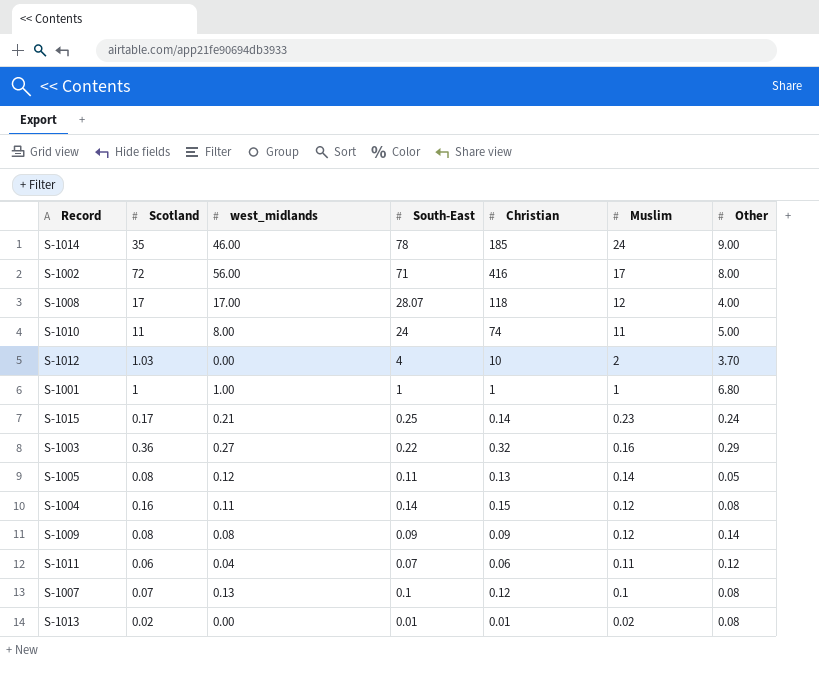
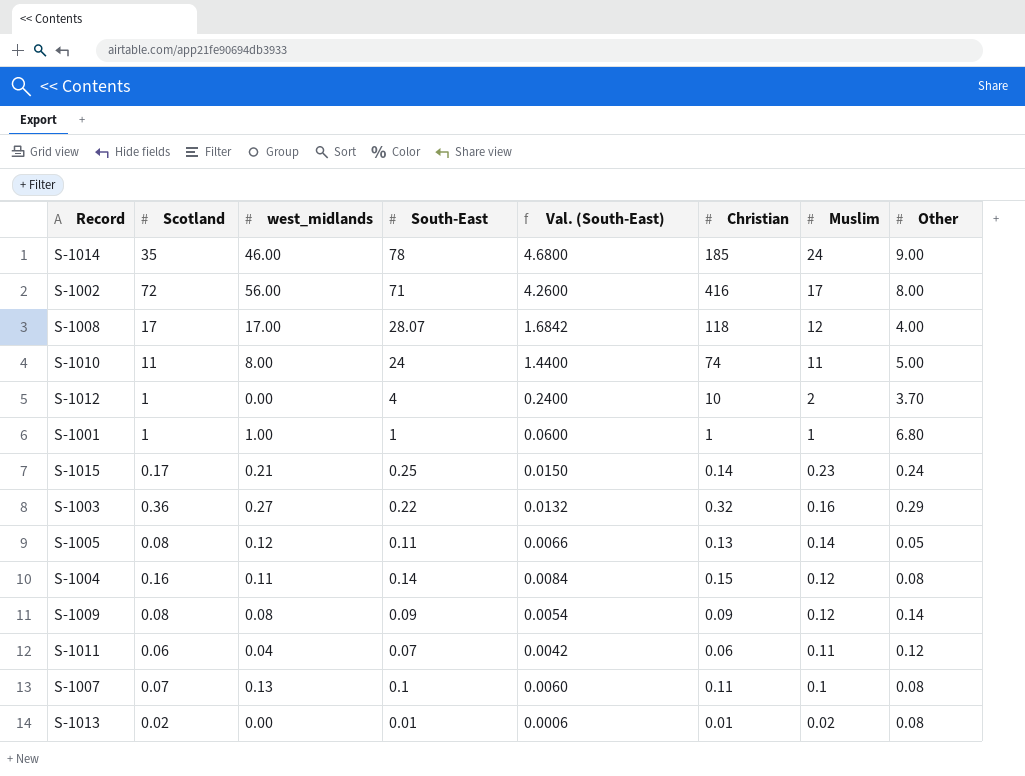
column Val. (South-East) | formula: none -> [South-East] * 0.06
S-1012 | Scotland: 1.03 -> 1
S-1007 | Christian: 0.12 -> 0.11

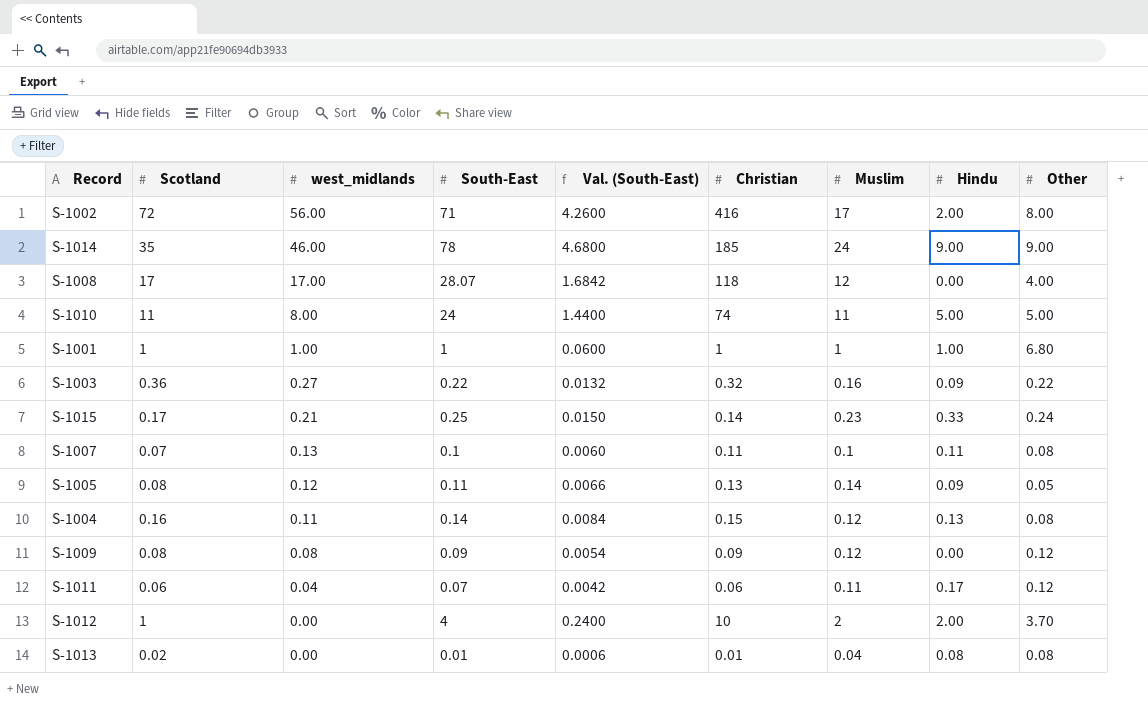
row order: Muslim descending -> west_midlands descending
column Hindu | position: none -> 8
S-1003 | Other: 0.29 -> 0.22
S-1009 | Other: 0.14 -> 0.12
S-1013 | Muslim: 0.02 -> 0.04

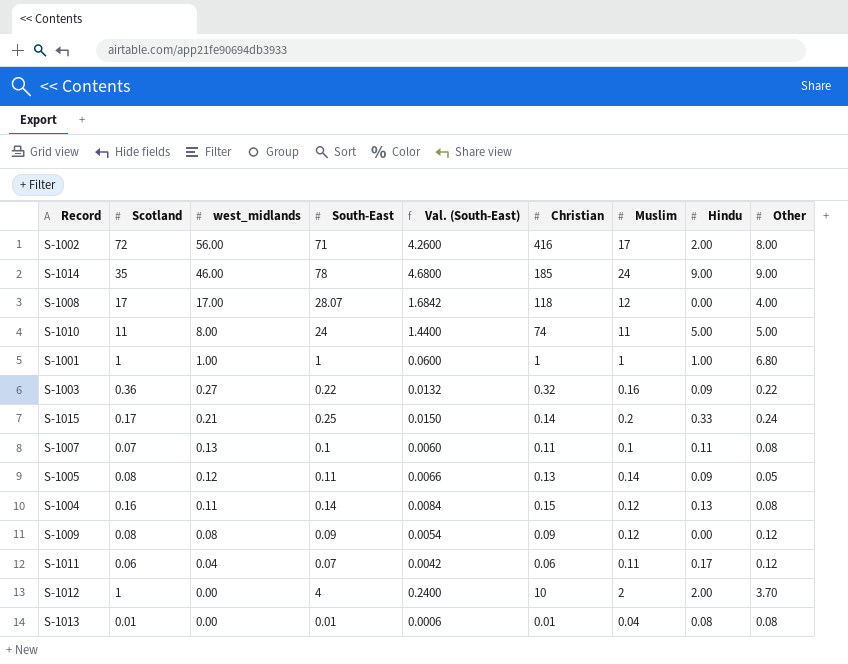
S-1015 | Muslim: 0.23 -> 0.2
S-1013 | Scotland: 0.02 -> 0.01

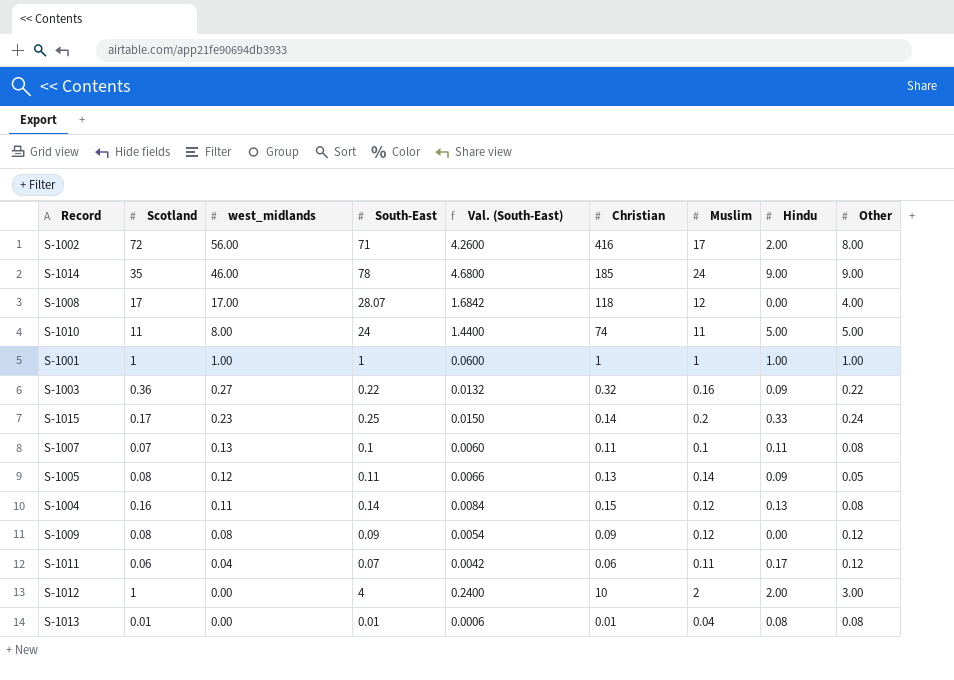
S-1001 | Other: 6.80 -> 1.00
S-1015 | west_midlands: 0.21 -> 0.23
S-1012 | Other: 3.70 -> 3.00

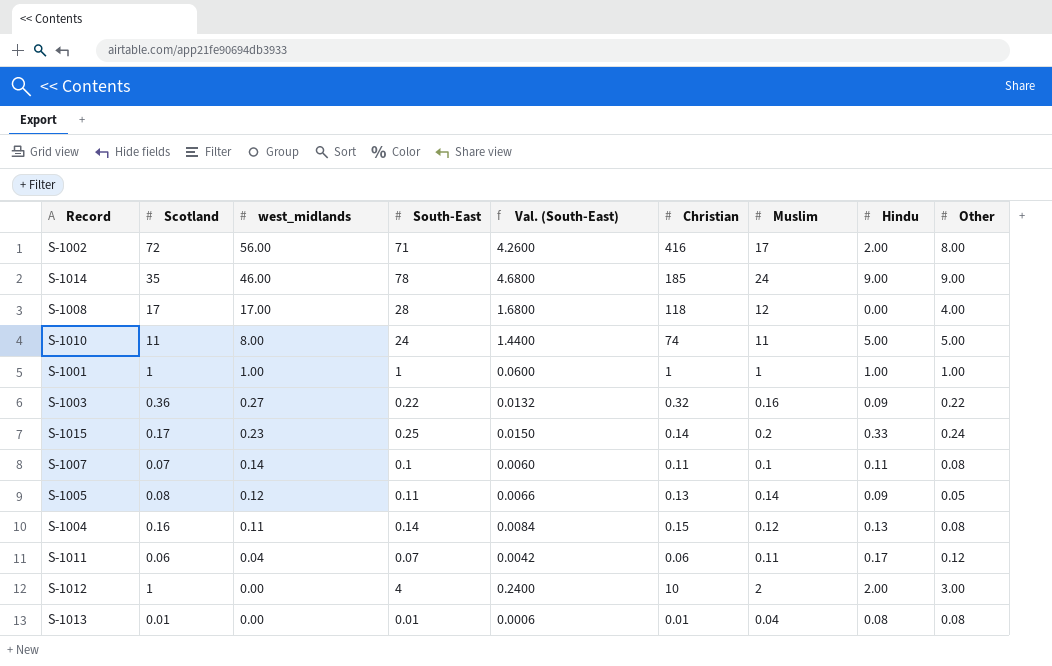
row S-1009: 0.08 | 0.08 | 0.09 | 0.0054 | 0.09 | 0.12 | 0.00 | 0.12 -> none
S-1008 | South-East: 28.07 -> 28
S-1008 | Val. (South-East): 1.6842 -> 1.6800
S-1007 | west_midlands: 0.13 -> 0.14

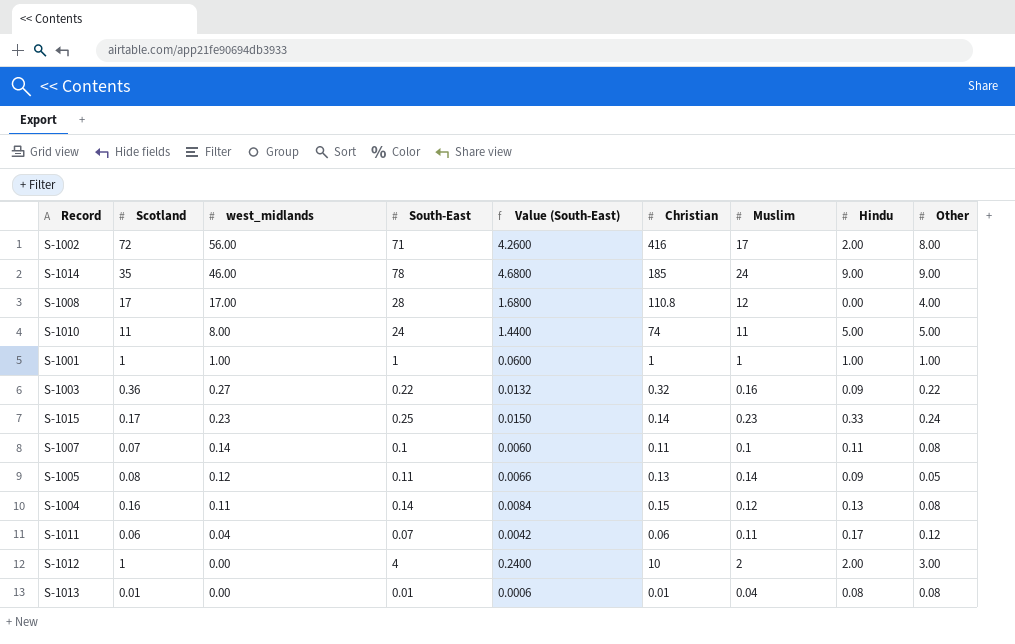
column name: Val. (South-East) -> Value (South-East)
S-1008 | Christian: 118 -> 110.8
S-1015 | Muslim: 0.2 -> 0.23

